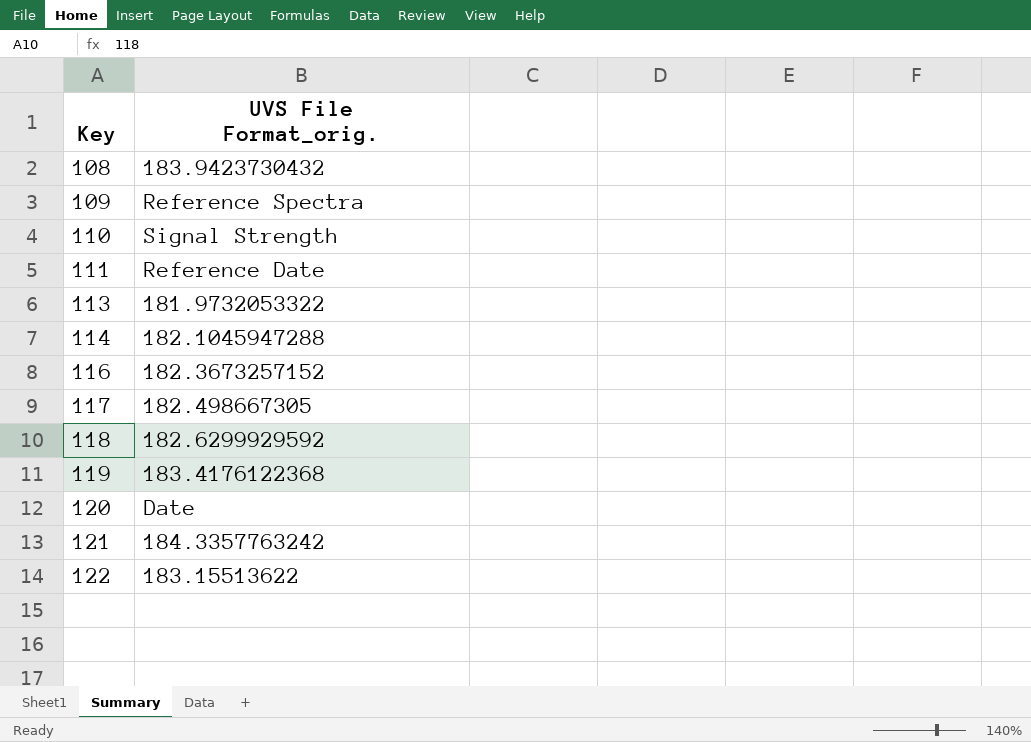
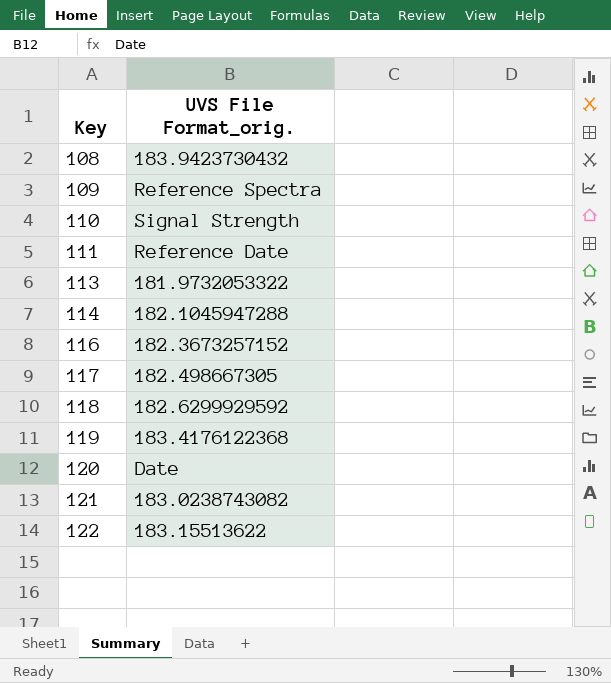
121 | UVS File Format_orig.: 184.3357763242 -> 183.0238743082

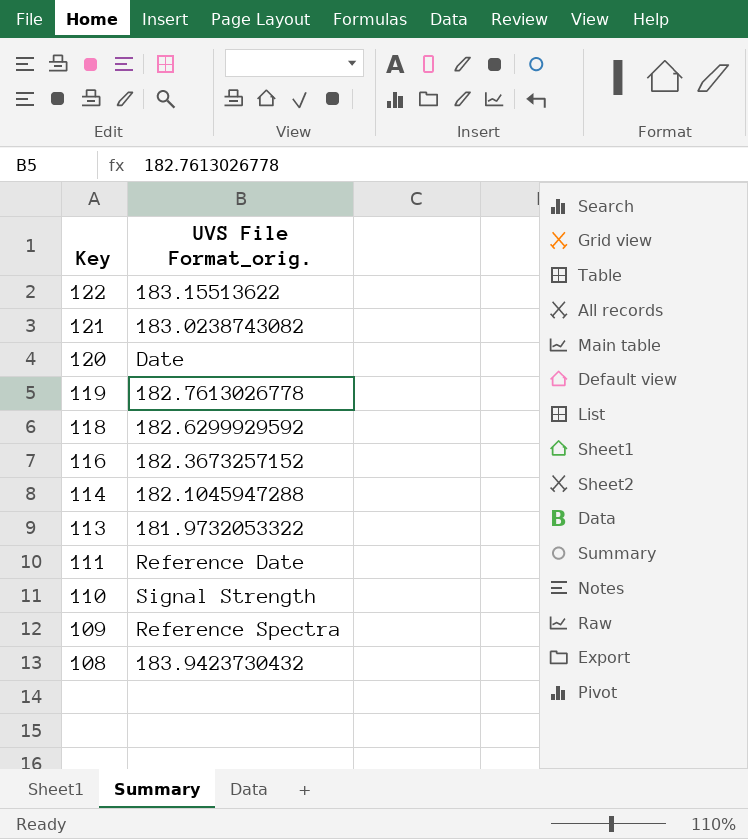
row order: Key ascending -> Key descending
row 117: 182.498667305 -> none
119 | UVS File Format_orig.: 183.4176122368 -> 182.7613026778

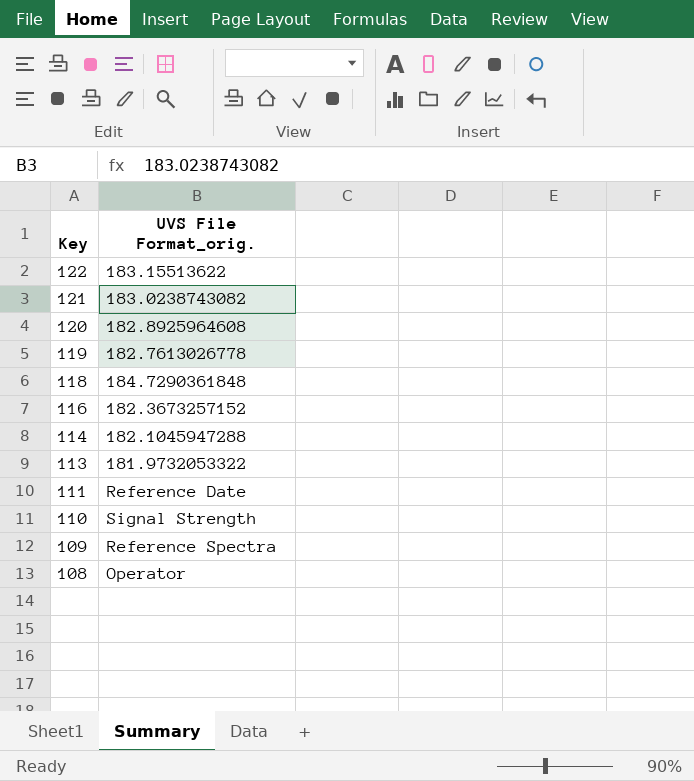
120 | UVS File Format_orig.: Date -> 182.8925964608
118 | UVS File Format_orig.: 182.6299929592 -> 184.7290361848
108 | UVS File Format_orig.: 183.9423730432 -> Operator

